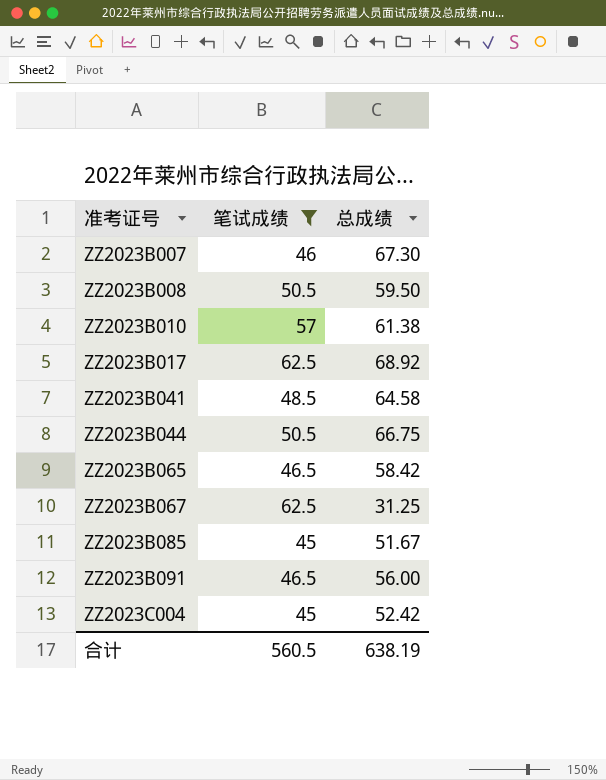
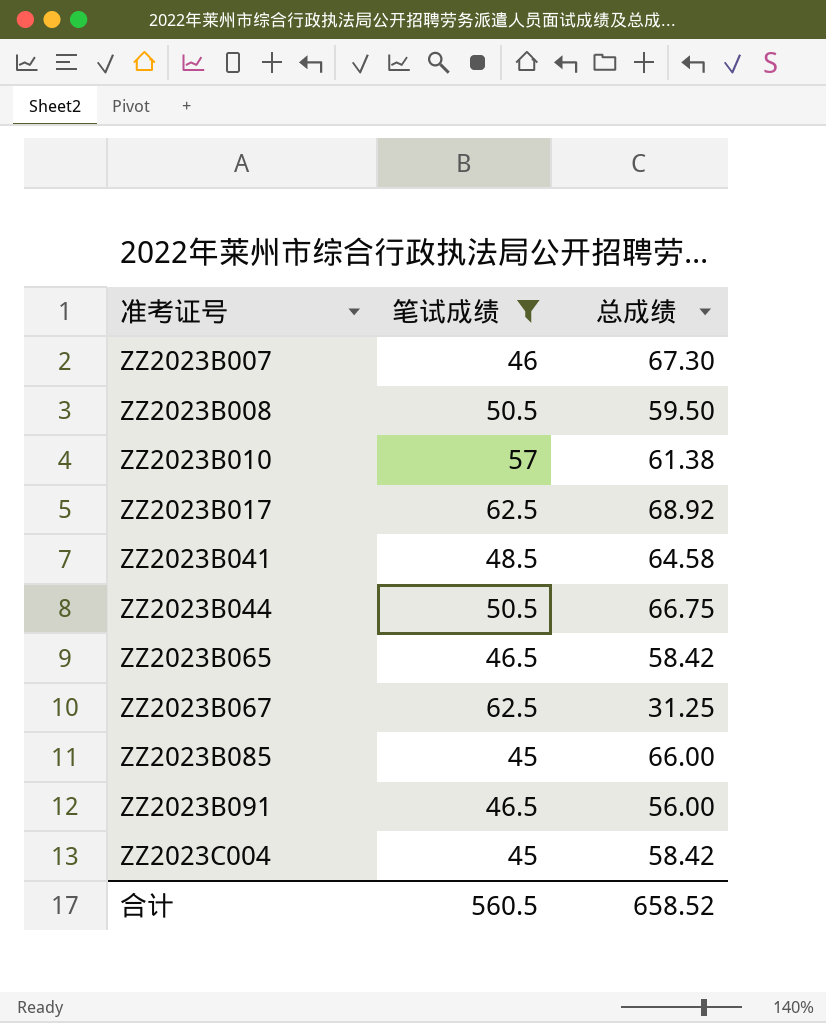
ZZ2023B085 | 总成绩: 51.67 -> 66.00
ZZ2023C004 | 总成绩: 52.42 -> 58.42
合计 | 总成绩: 638.19 -> 658.52

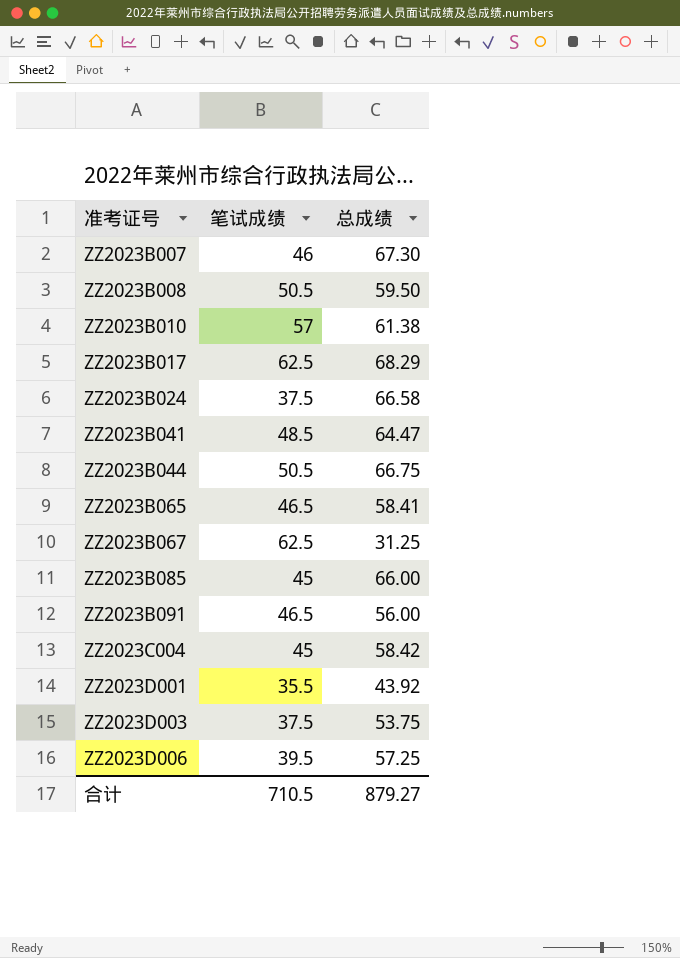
filter: 笔试成绩 >= 45 -> none
ZZ2023B017 | 总成绩: 68.92 -> 68.29
ZZ2023B041 | 总成绩: 64.58 -> 64.47
ZZ2023B065 | 总成绩: 58.42 -> 58.41
合计 | 笔试成绩: 560.5 -> 710.5
合计 | 总成绩: 658.52 -> 879.27

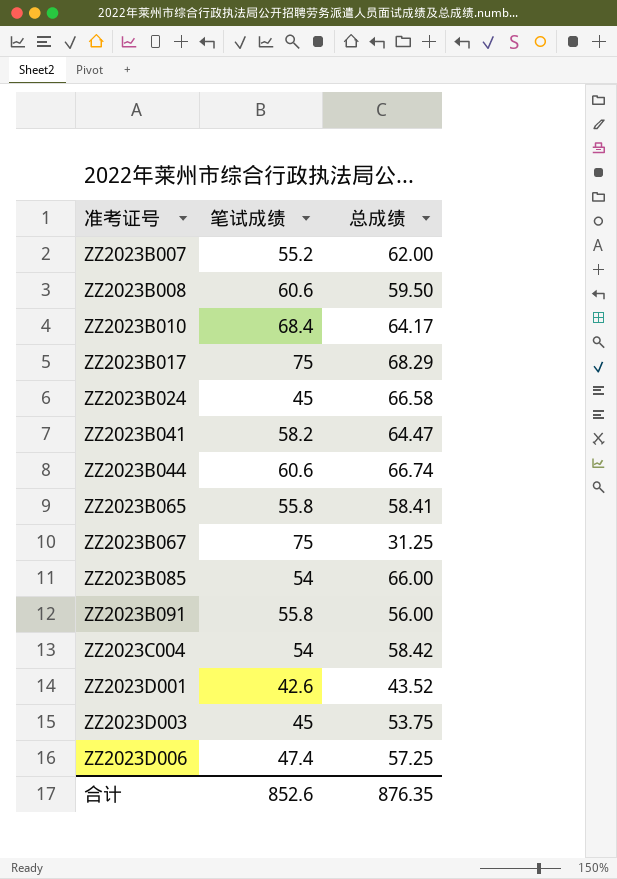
ZZ2023B007 | 笔试成绩: 46 -> 55.2
ZZ2023B007 | 总成绩: 67.30 -> 62.00
ZZ2023B008 | 笔试成绩: 50.5 -> 60.6
ZZ2023B010 | 笔试成绩: 57 -> 68.4
ZZ2023B010 | 总成绩: 61.38 -> 64.17
ZZ2023B017 | 笔试成绩: 62.5 -> 75
ZZ2023B024 | 笔试成绩: 37.5 -> 45
ZZ2023B041 | 笔试成绩: 48.5 -> 58.2
ZZ2023B044 | 笔试成绩: 50.5 -> 60.6
ZZ2023B044 | 总成绩: 66.75 -> 66.74
ZZ2023B065 | 笔试成绩: 46.5 -> 55.8
ZZ2023B067 | 笔试成绩: 62.5 -> 75
ZZ2023B085 | 笔试成绩: 45 -> 54
ZZ2023B091 | 笔试成绩: 46.5 -> 55.8
ZZ2023C004 | 笔试成绩: 45 -> 54
ZZ2023D001 | 笔试成绩: 35.5 -> 42.6
ZZ2023D001 | 总成绩: 43.92 -> 43.52
ZZ2023D003 | 笔试成绩: 37.5 -> 45
ZZ2023D006 | 笔试成绩: 39.5 -> 47.4
合计 | 笔试成绩: 710.5 -> 852.6
合计 | 总成绩: 879.27 -> 876.35

